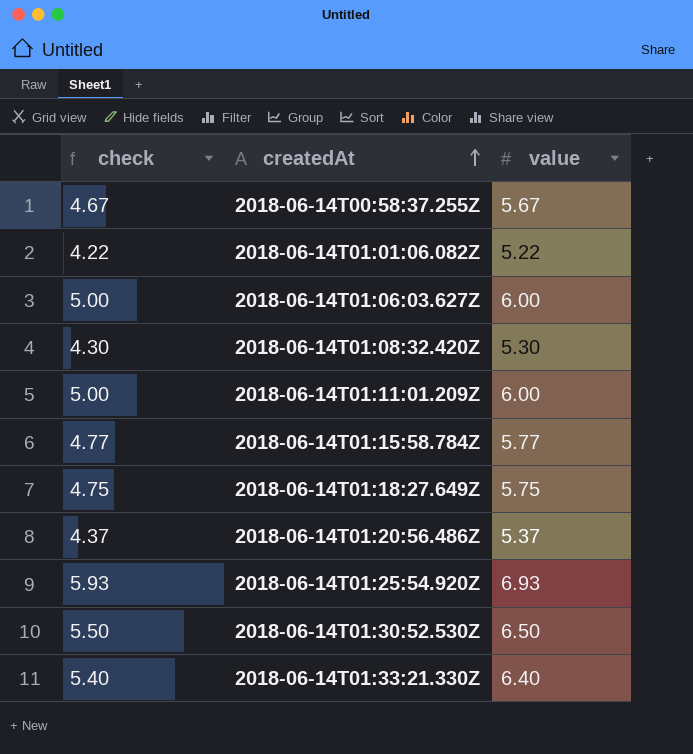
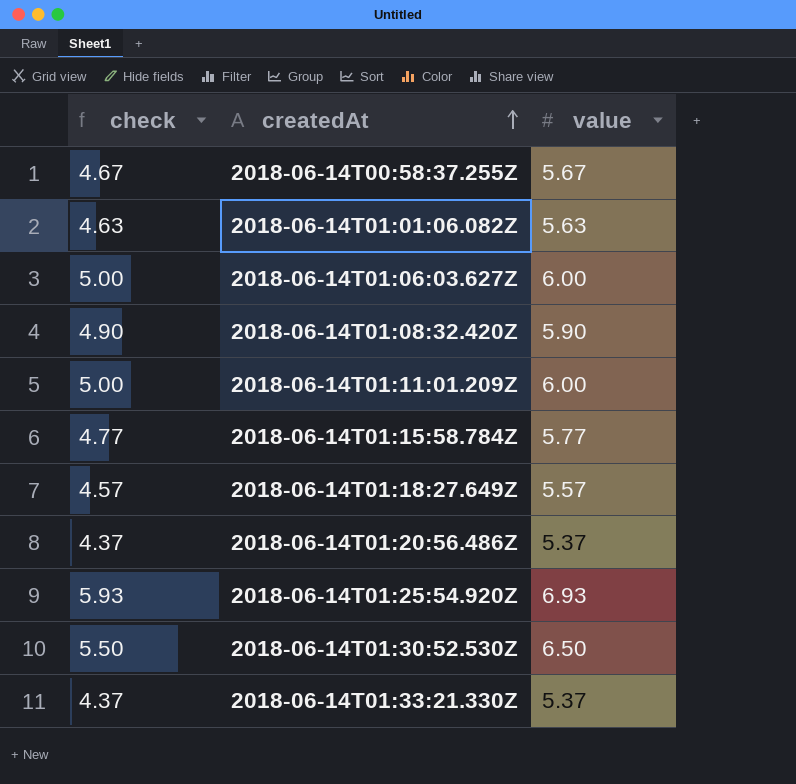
2018-06-14T01:01:06.082Z | check: 4.22 -> 4.63
2018-06-14T01:01:06.082Z | value: 5.22 -> 5.63
2018-06-14T01:08:32.420Z | check: 4.30 -> 4.90
2018-06-14T01:08:32.420Z | value: 5.30 -> 5.90
2018-06-14T01:18:27.649Z | check: 4.75 -> 4.57
2018-06-14T01:18:27.649Z | value: 5.75 -> 5.57
2018-06-14T01:33:21.330Z | check: 5.40 -> 4.37
2018-06-14T01:33:21.330Z | value: 6.40 -> 5.37

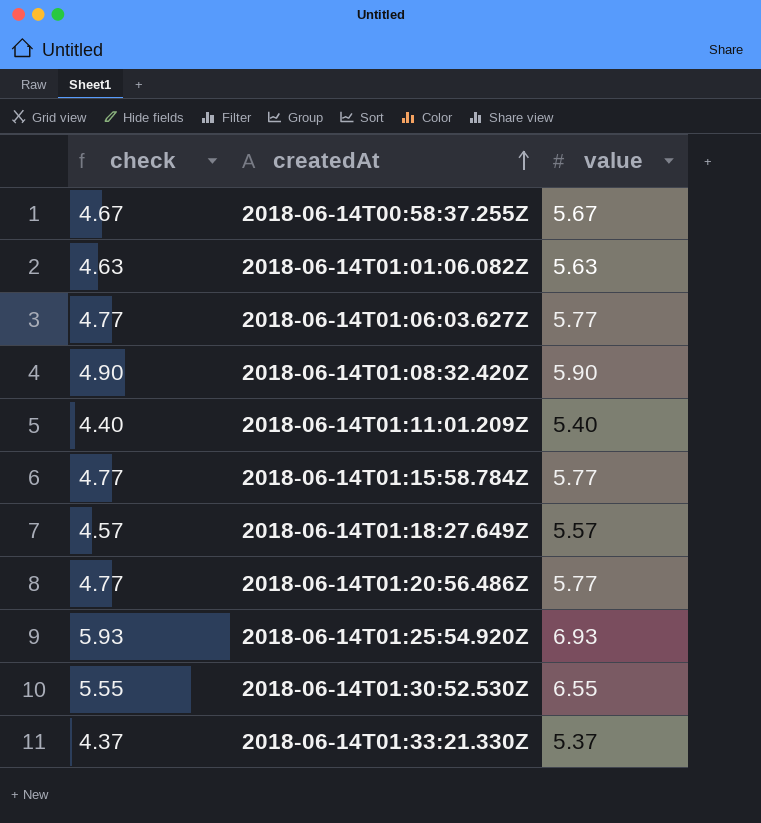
2018-06-14T01:06:03.627Z | check: 5.00 -> 4.77
2018-06-14T01:06:03.627Z | value: 6.00 -> 5.77
2018-06-14T01:11:01.209Z | check: 5.00 -> 4.40
2018-06-14T01:11:01.209Z | value: 6.00 -> 5.40
2018-06-14T01:20:56.486Z | check: 4.37 -> 4.77
2018-06-14T01:20:56.486Z | value: 5.37 -> 5.77
2018-06-14T01:30:52.530Z | check: 5.50 -> 5.55
2018-06-14T01:30:52.530Z | value: 6.50 -> 6.55

